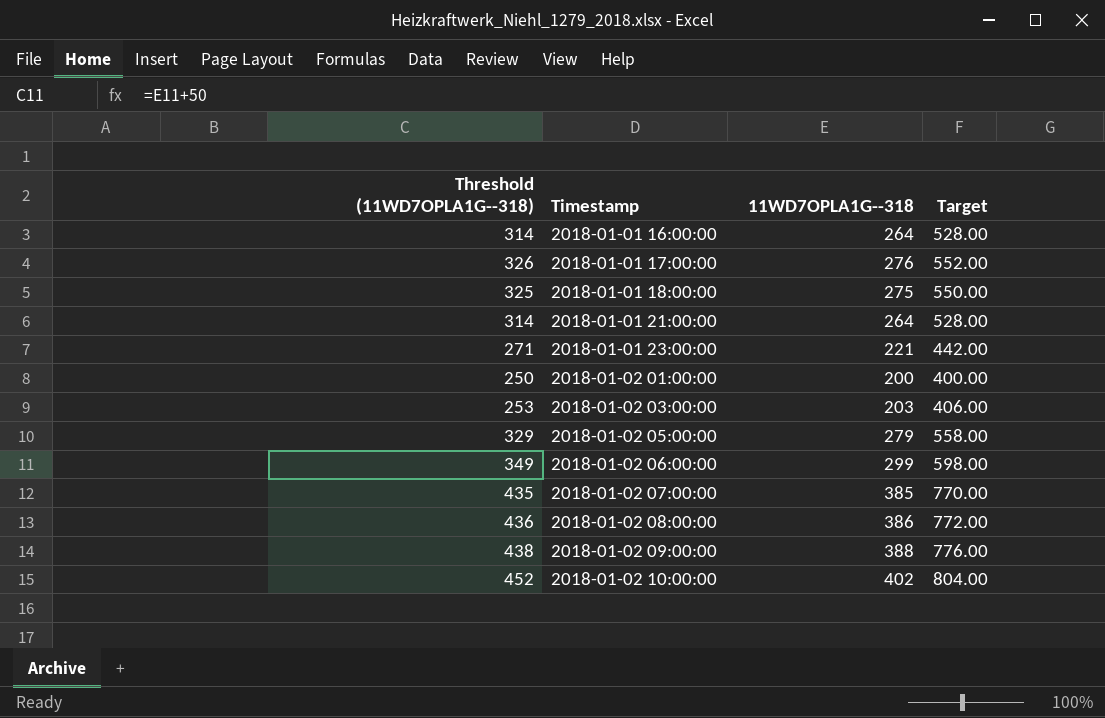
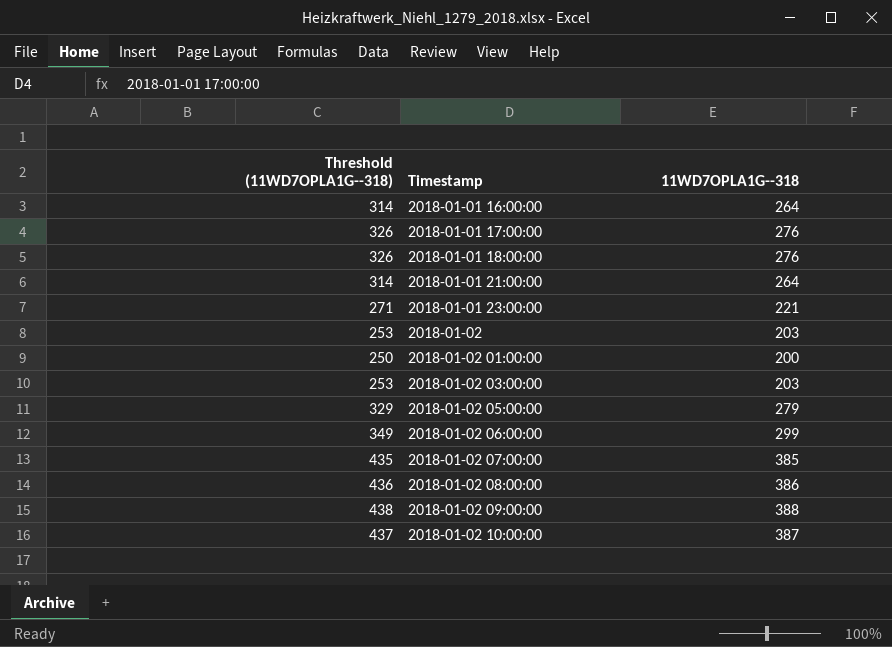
column Target | formula: [11WD7OPLA1G--318] * 2 -> none
2018-01-01 18:00:00 | Threshold (11WD7OPLA1G--318): 325 -> 326
2018-01-01 18:00:00 | 11WD7OPLA1G--318: 275 -> 276
row 2018-01-02: none -> 253 | 203
2018-01-02 10:00:00 | Threshold (11WD7OPLA1G--318): 452 -> 437
2018-01-02 10:00:00 | 11WD7OPLA1G--318: 402 -> 387

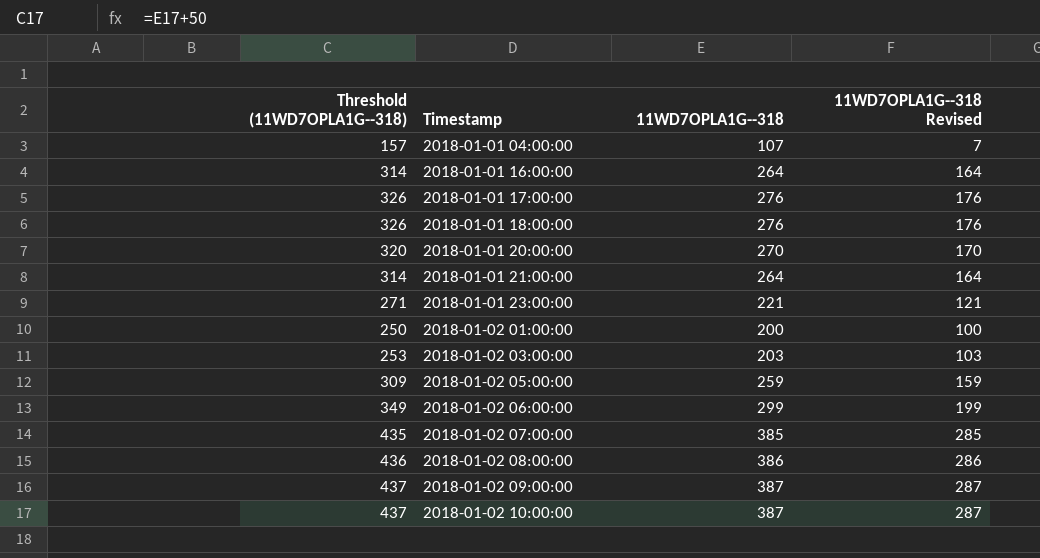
column 11WD7OPLA1G--318 Revised | formula: none -> [11WD7OPLA1G--318] - 100
row 2018-01-02: 253 | 203 -> none
row 2018-01-01 04:00:00: none -> 157 | 107 | 7
row 2018-01-01 20:00:00: none -> 320 | 270 | 170
2018-01-02 05:00:00 | Threshold (11WD7OPLA1G--318): 329 -> 309
2018-01-02 05:00:00 | 11WD7OPLA1G--318: 279 -> 259
2018-01-02 09:00:00 | Threshold (11WD7OPLA1G--318): 438 -> 437
2018-01-02 09:00:00 | 11WD7OPLA1G--318: 388 -> 387

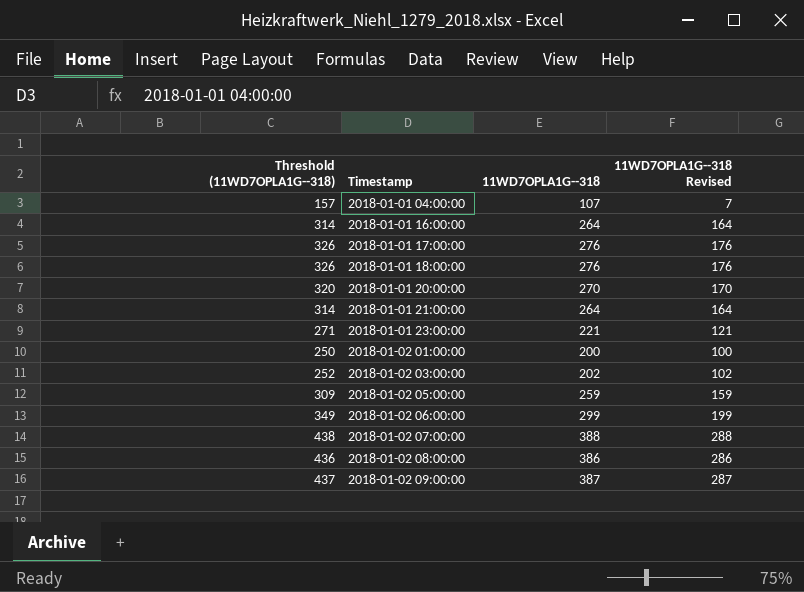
row 2018-01-02 10:00:00: 437 | 387 | 287 -> none
2018-01-02 03:00:00 | Threshold (11WD7OPLA1G--318): 253 -> 252
2018-01-02 03:00:00 | 11WD7OPLA1G--318: 203 -> 202
2018-01-02 03:00:00 | 11WD7OPLA1G--318 Revised: 103 -> 102
2018-01-02 07:00:00 | Threshold (11WD7OPLA1G--318): 435 -> 438
2018-01-02 07:00:00 | 11WD7OPLA1G--318: 385 -> 388
2018-01-02 07:00:00 | 11WD7OPLA1G--318 Revised: 285 -> 288

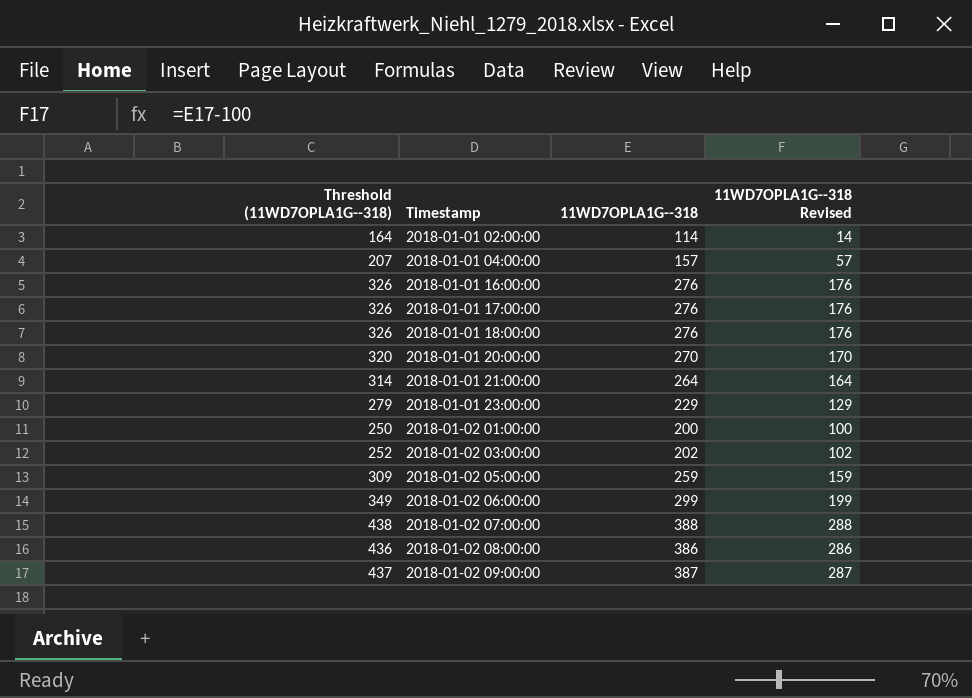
row 2018-01-01 02:00:00: none -> 164 | 114 | 14
2018-01-01 04:00:00 | Threshold (11WD7OPLA1G--318): 157 -> 207
2018-01-01 04:00:00 | 11WD7OPLA1G--318: 107 -> 157
2018-01-01 04:00:00 | 11WD7OPLA1G--318 Revised: 7 -> 57
2018-01-01 16:00:00 | Threshold (11WD7OPLA1G--318): 314 -> 326
2018-01-01 16:00:00 | 11WD7OPLA1G--318: 264 -> 276
2018-01-01 16:00:00 | 11WD7OPLA1G--318 Revised: 164 -> 176
2018-01-01 23:00:00 | Threshold (11WD7OPLA1G--318): 271 -> 279
2018-01-01 23:00:00 | 11WD7OPLA1G--318: 221 -> 229
2018-01-01 23:00:00 | 11WD7OPLA1G--318 Revised: 121 -> 129

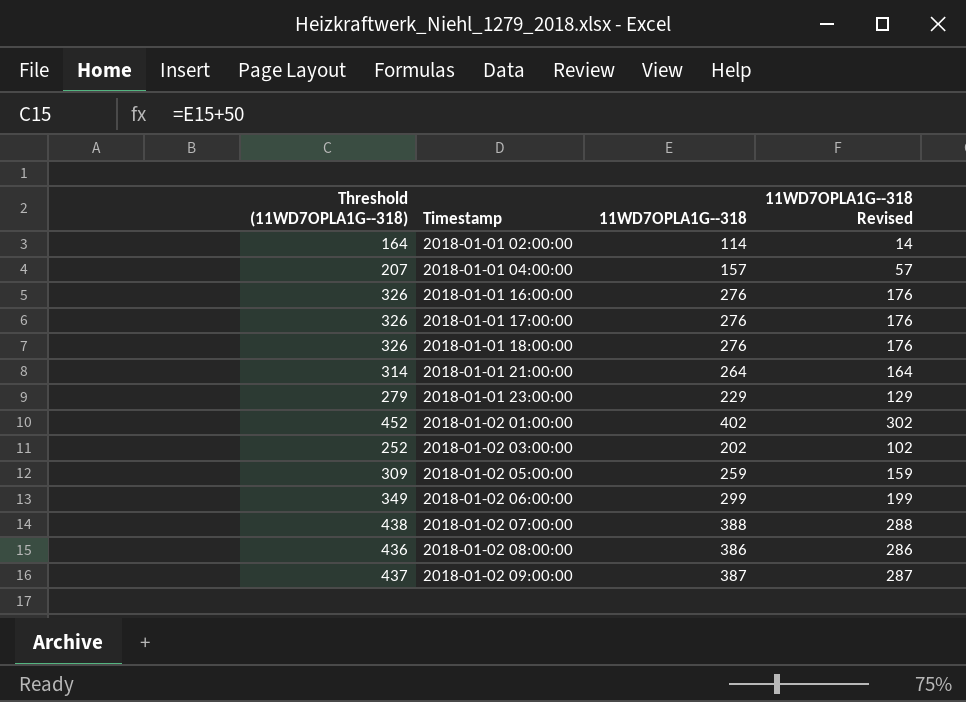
row 2018-01-01 20:00:00: 320 | 270 | 170 -> none
2018-01-02 01:00:00 | Threshold (11WD7OPLA1G--318): 250 -> 452
2018-01-02 01:00:00 | 11WD7OPLA1G--318: 200 -> 402
2018-01-02 01:00:00 | 11WD7OPLA1G--318 Revised: 100 -> 302

